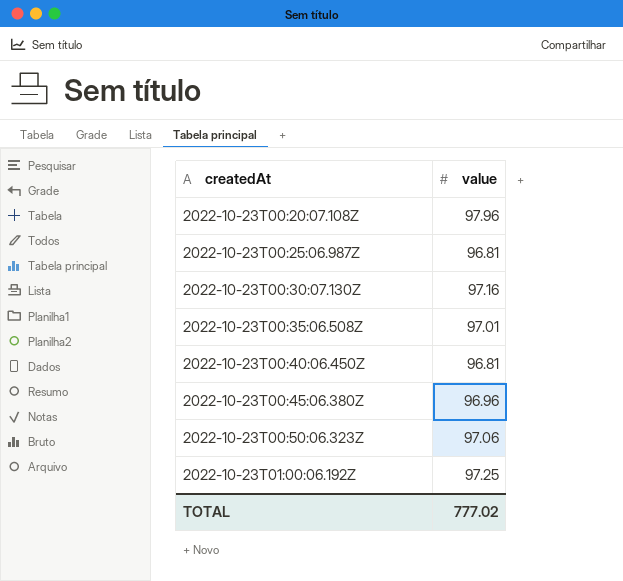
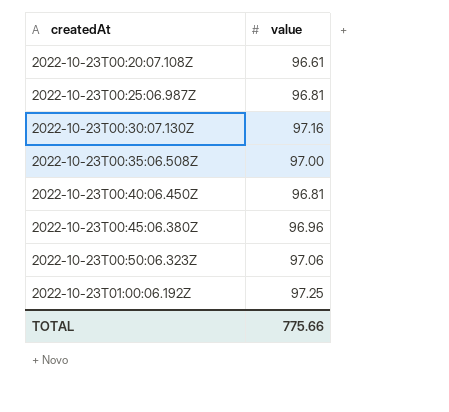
2022-10-23T00:20:07.108Z | value: 97.96 -> 96.61
2022-10-23T00:35:06.508Z | value: 97.01 -> 97.00
TOTAL | value: 777.02 -> 775.66

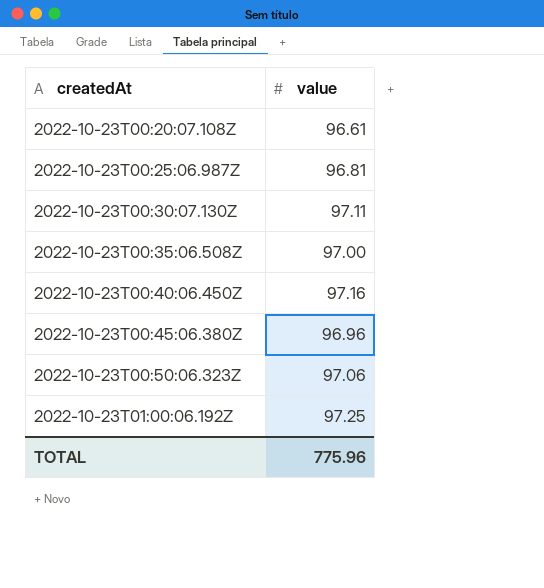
2022-10-23T00:30:07.130Z | value: 97.16 -> 97.11
2022-10-23T00:40:06.450Z | value: 96.81 -> 97.16
TOTAL | value: 775.66 -> 775.96

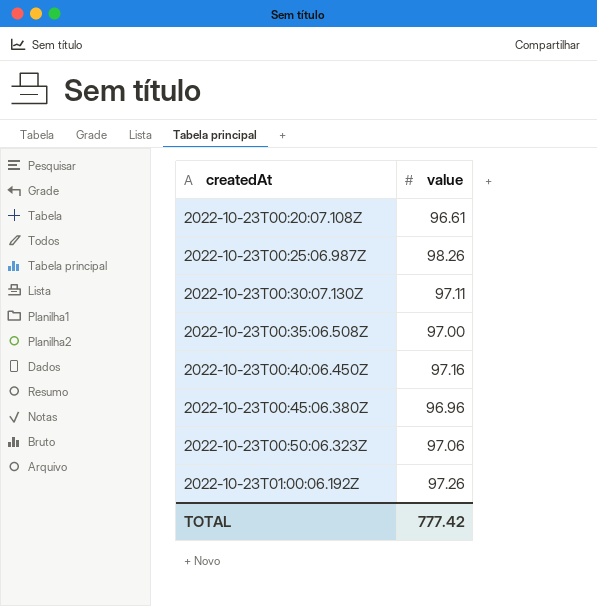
2022-10-23T00:25:06.987Z | value: 96.81 -> 98.26
2022-10-23T01:00:06.192Z | value: 97.25 -> 97.26
TOTAL | value: 775.96 -> 777.42

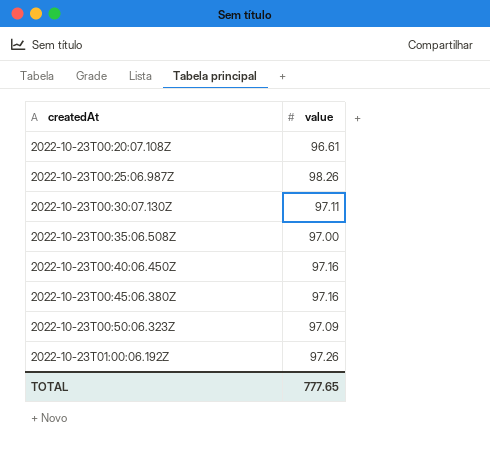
2022-10-23T00:45:06.380Z | value: 96.96 -> 97.16
2022-10-23T00:50:06.323Z | value: 97.06 -> 97.09
TOTAL | value: 777.42 -> 777.65

